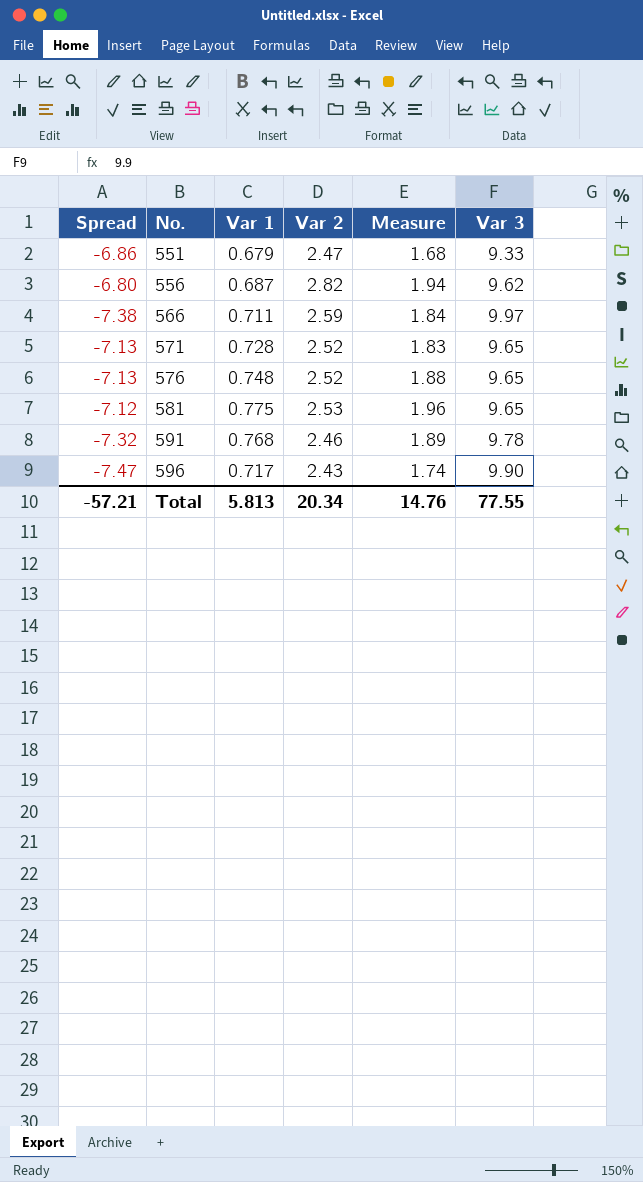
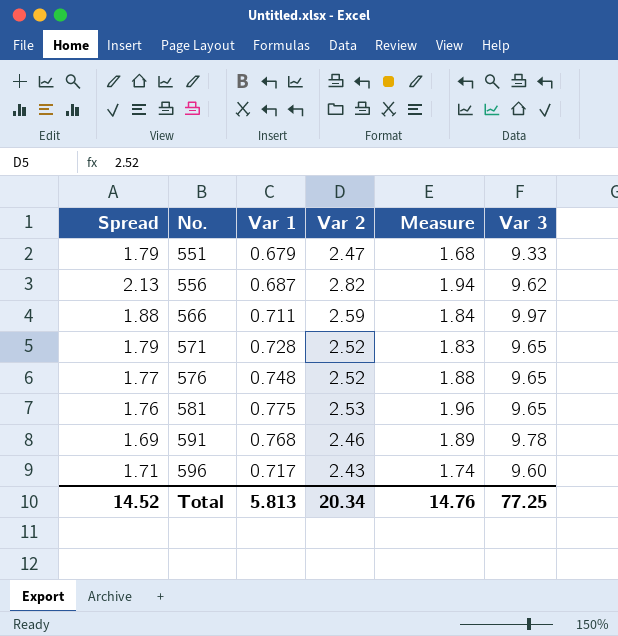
column Spread | formula: [Var 2] - [Var 3] -> [Var 2] - [Var 1]
596 | Var 3: 9.90 -> 9.60
Total | Spread: -57.21 -> 14.52
Total | Var 3: 77.55 -> 77.25

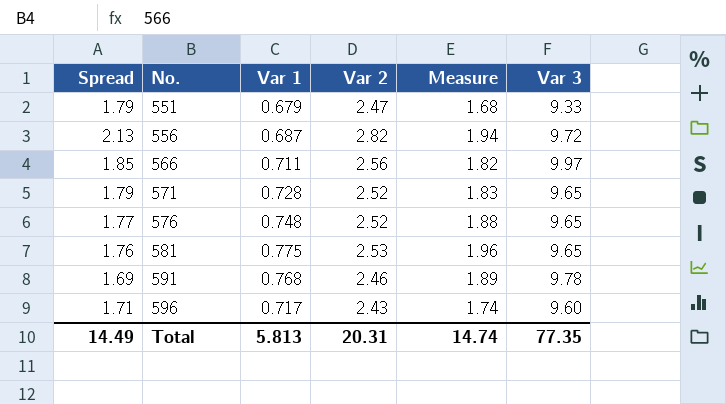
556 | Var 3: 9.62 -> 9.72
566 | Spread: 1.88 -> 1.85
566 | Var 2: 2.59 -> 2.56
566 | Measure: 1.84 -> 1.82
Total | Spread: 14.52 -> 14.49
Total | Var 2: 20.34 -> 20.31
Total | Measure: 14.76 -> 14.74
Total | Var 3: 77.25 -> 77.35

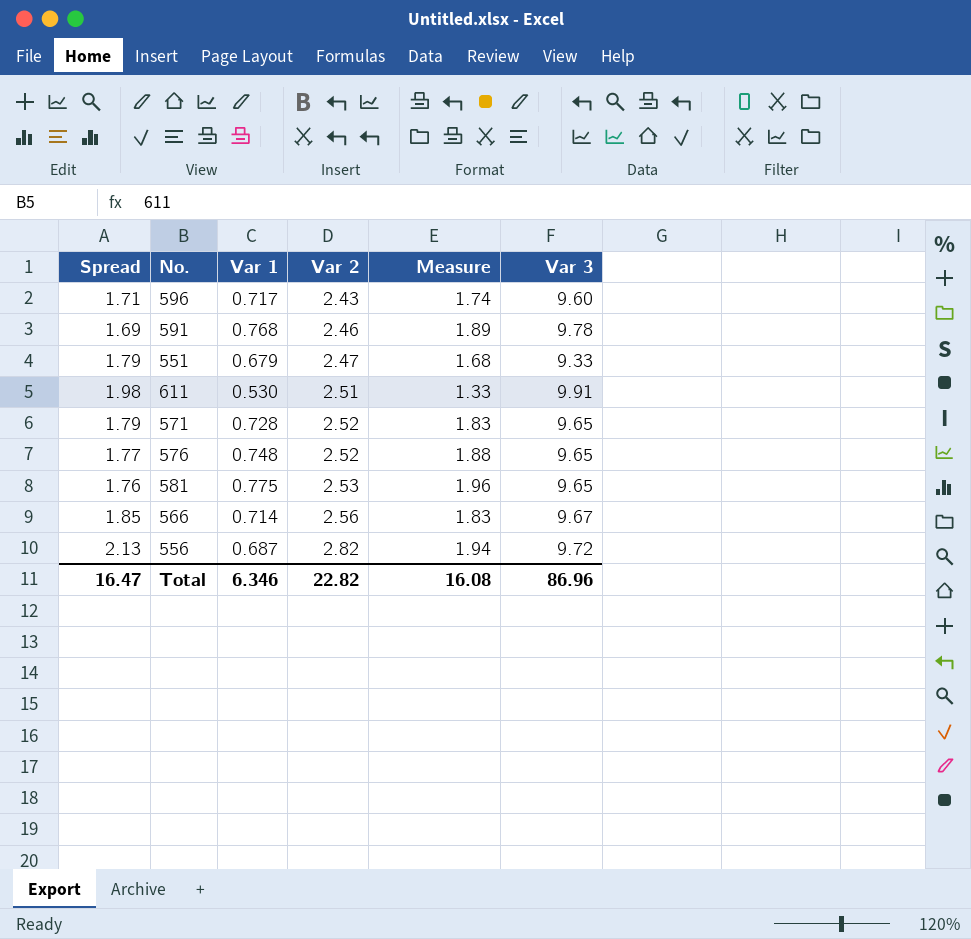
row order: No. ascending -> Var 2 ascending
row 611: none -> 1.98 | 0.530 | 2.51 | 1.33 | 9.91
566 | Var 1: 0.711 -> 0.714
566 | Measure: 1.82 -> 1.83
566 | Var 3: 9.97 -> 9.67
Total | Spread: 14.49 -> 16.47
Total | Var 1: 5.813 -> 6.346
Total | Var 2: 20.31 -> 22.82
Total | Measure: 14.74 -> 16.08
Total | Var 3: 77.35 -> 86.96

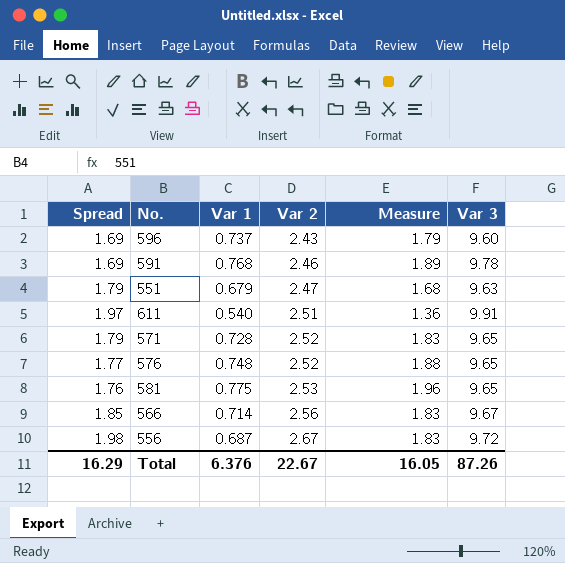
596 | Spread: 1.71 -> 1.69
596 | Var 1: 0.717 -> 0.737
596 | Measure: 1.74 -> 1.79
551 | Var 3: 9.33 -> 9.63
611 | Spread: 1.98 -> 1.97
611 | Var 1: 0.530 -> 0.540
611 | Measure: 1.33 -> 1.36
556 | Spread: 2.13 -> 1.98
556 | Var 2: 2.82 -> 2.67
556 | Measure: 1.94 -> 1.83
Total | Spread: 16.47 -> 16.29
Total | Var 1: 6.346 -> 6.376
Total | Var 2: 22.82 -> 22.67
Total | Measure: 16.08 -> 16.05
Total | Var 3: 86.96 -> 87.26

